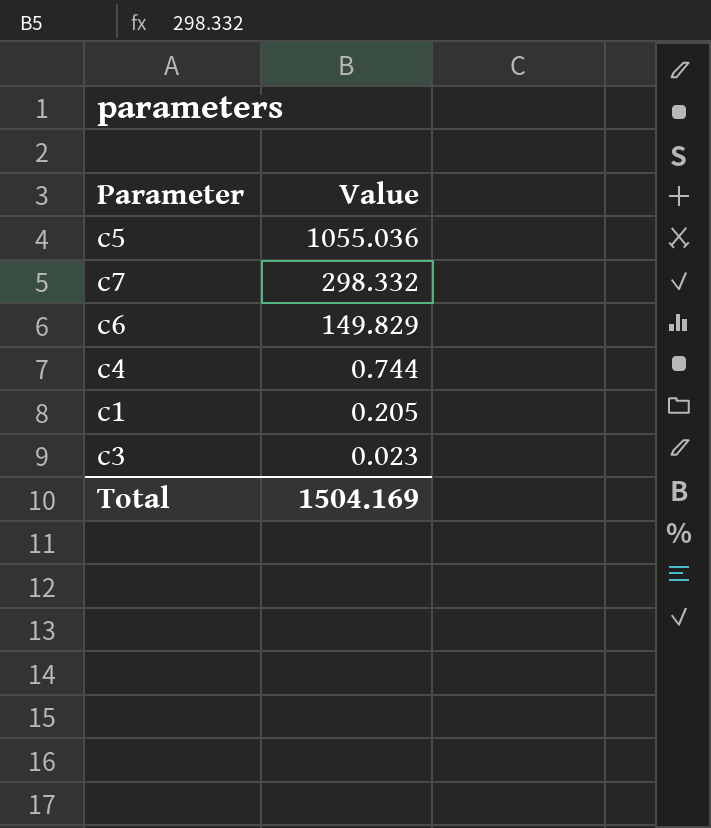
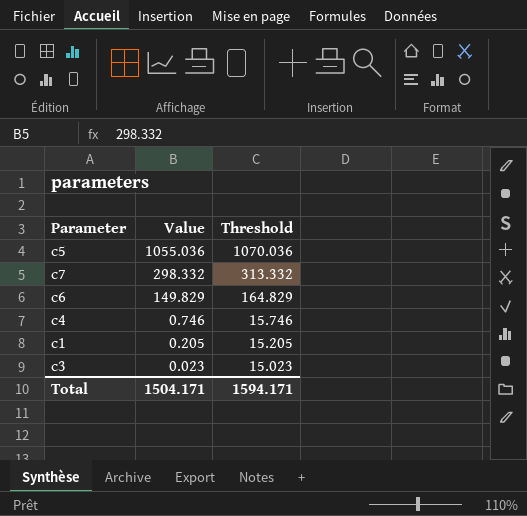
column Threshold | formula: none -> [Value] + 15
c4 | Value: 0.744 -> 0.746
Total | Value: 1504.169 -> 1504.171

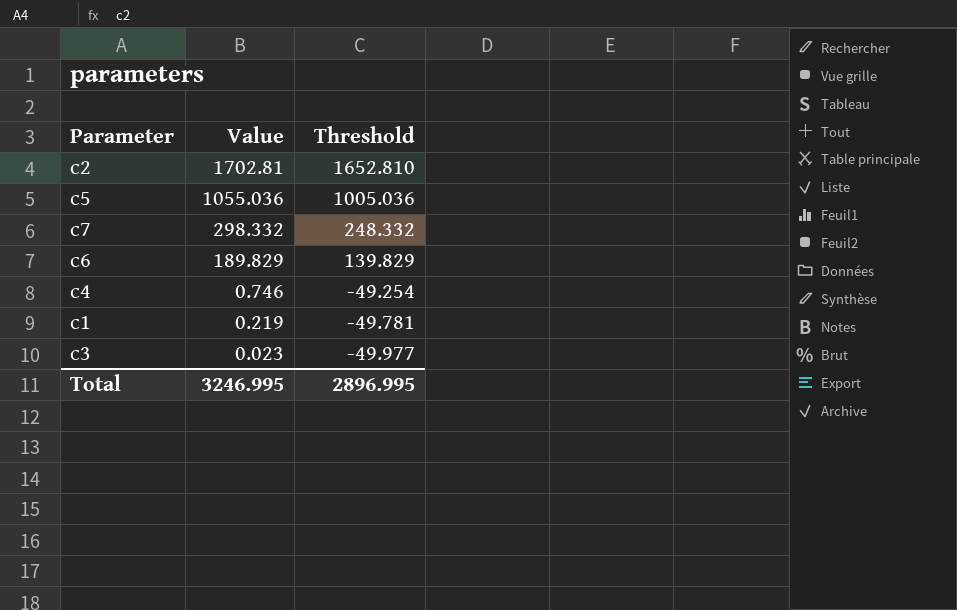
column Threshold | formula: [Value] + 15 -> [Value] - 50
row c2: none -> 1702.81 | 1652.810
c6 | Value: 149.829 -> 189.829
c1 | Value: 0.205 -> 0.219
Total | Value: 1504.171 -> 3246.995
Total | Threshold: 1594.171 -> 2896.995

